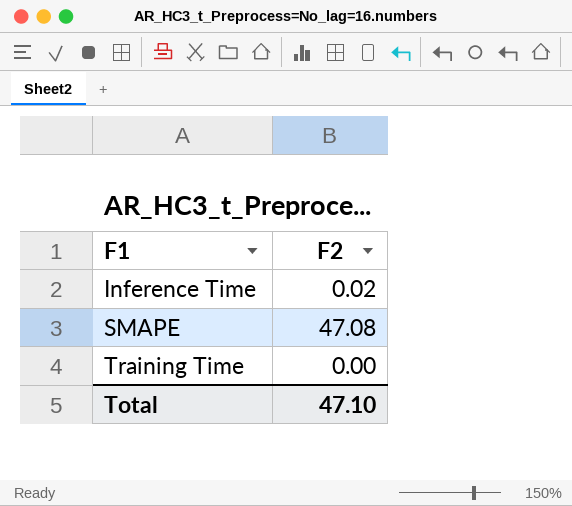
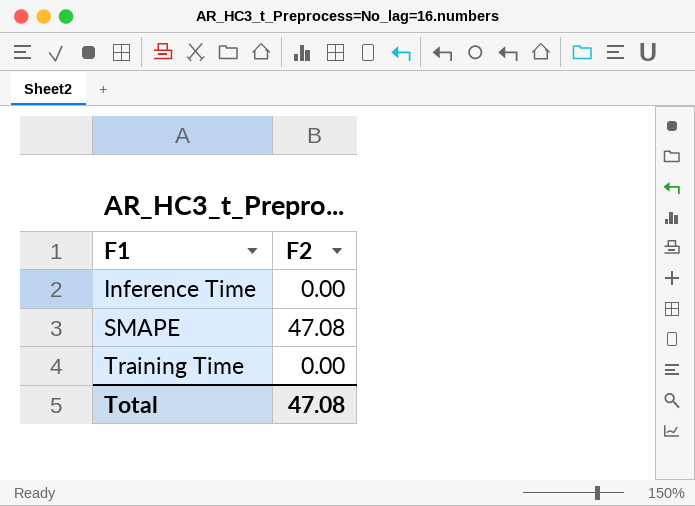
Inference Time | F2: 0.02 -> 0.00
Total | F2: 47.10 -> 47.08

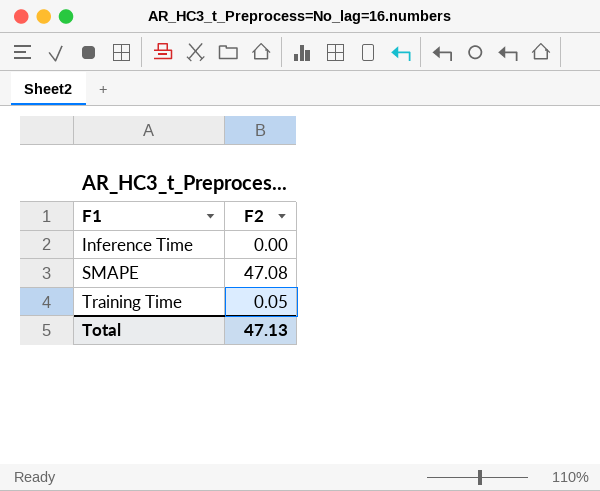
Training Time | F2: 0.00 -> 0.05
Total | F2: 47.08 -> 47.13

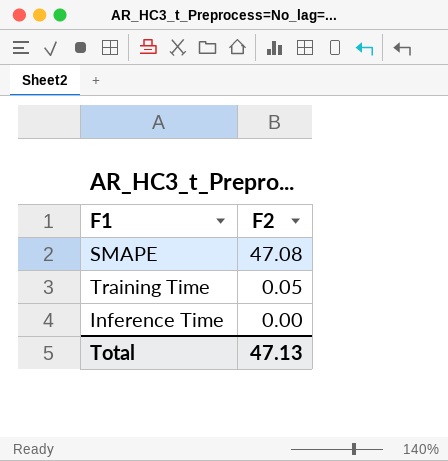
row order: F1 ascending -> F2 descending

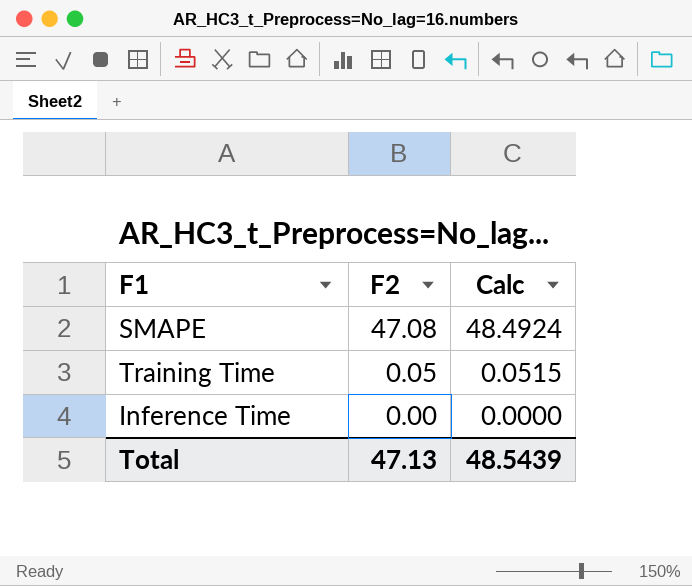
column Calc | formula: none -> [F2] * 1.03

